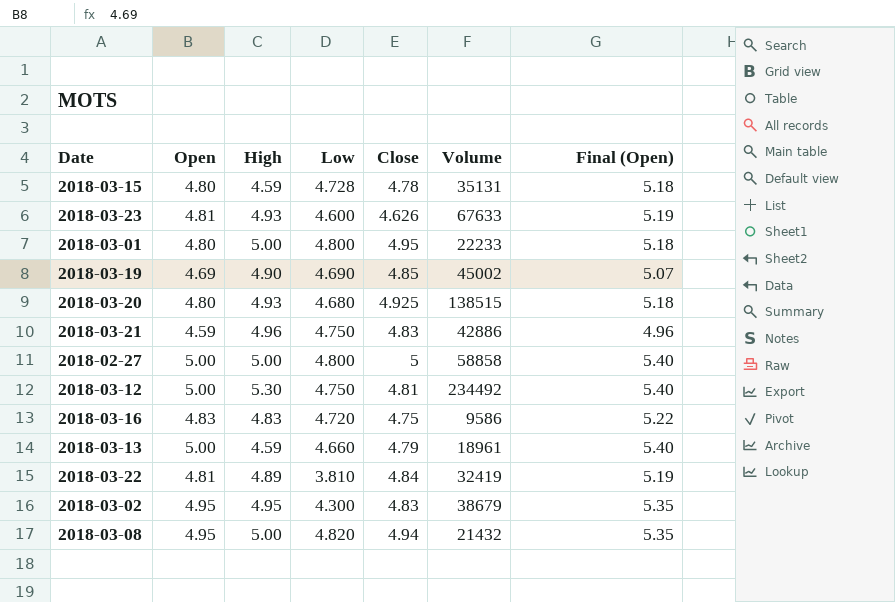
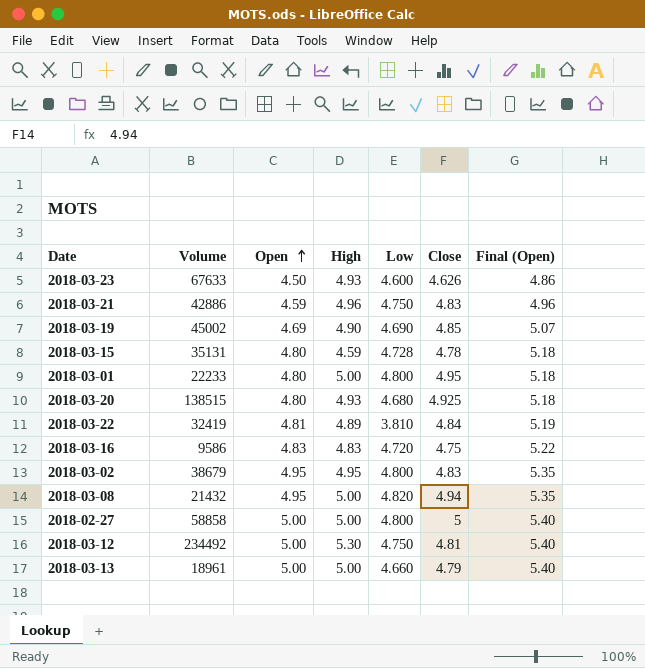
row order: none -> Open ascending
column Volume | position: 6 -> 2
2018-03-23 | Open: 4.81 -> 4.50
2018-03-23 | Final (Open): 5.19 -> 4.86
2018-03-02 | Low: 4.300 -> 4.800
2018-03-13 | High: 4.59 -> 5.00

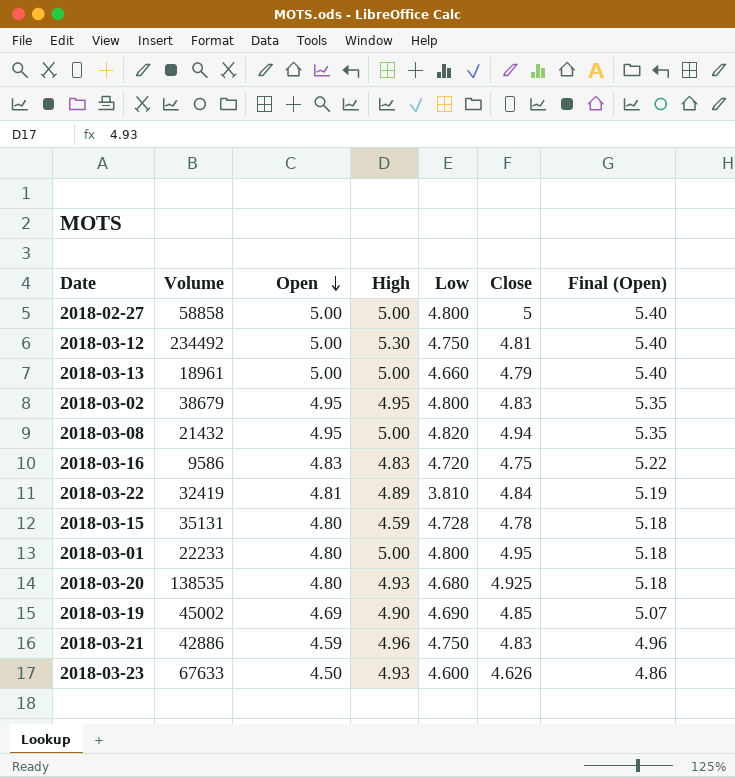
row order: Open ascending -> Open descending
2018-03-20 | Volume: 138515 -> 138535

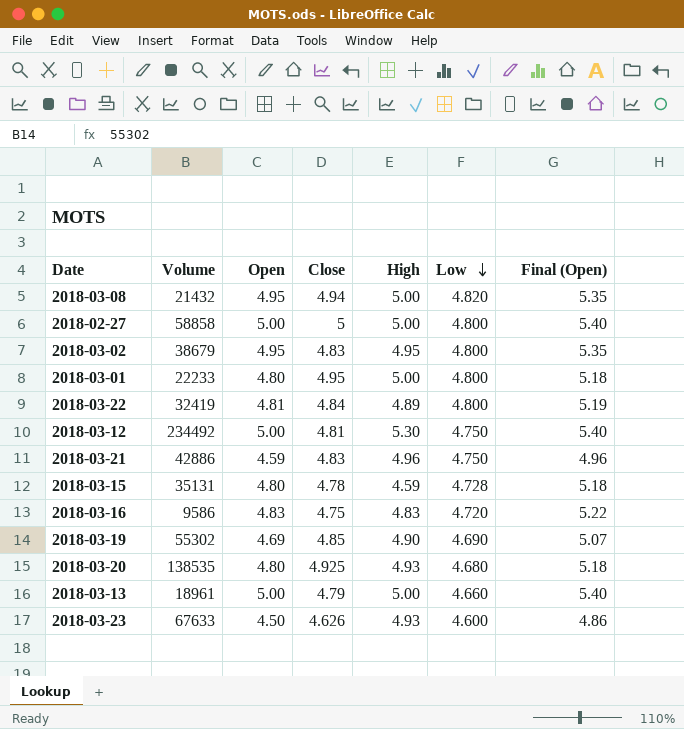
row order: Open descending -> Low descending
column Close | position: 6 -> 4
2018-03-22 | Low: 3.810 -> 4.800
2018-03-19 | Volume: 45002 -> 55302

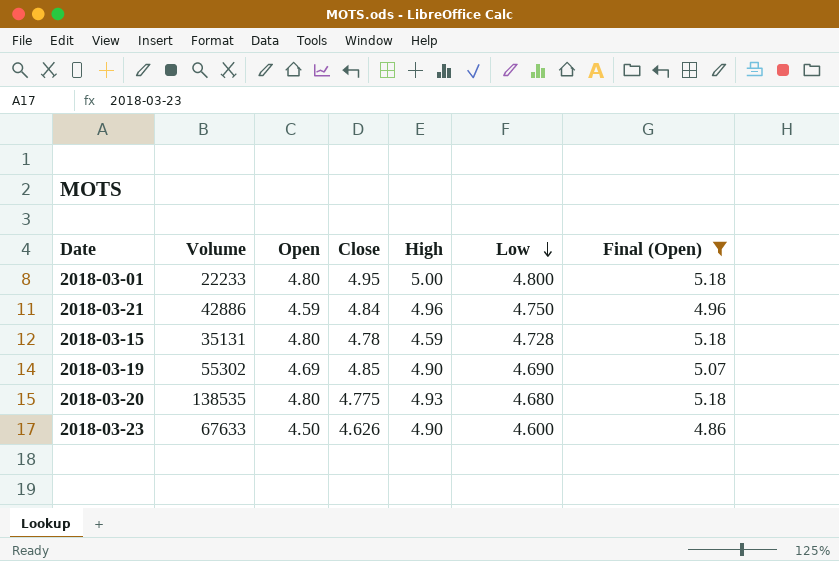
filter: none -> Final (Open) <= 5.18
2018-03-21 | Close: 4.83 -> 4.84
2018-03-20 | Close: 4.925 -> 4.775
2018-03-23 | High: 4.93 -> 4.90

